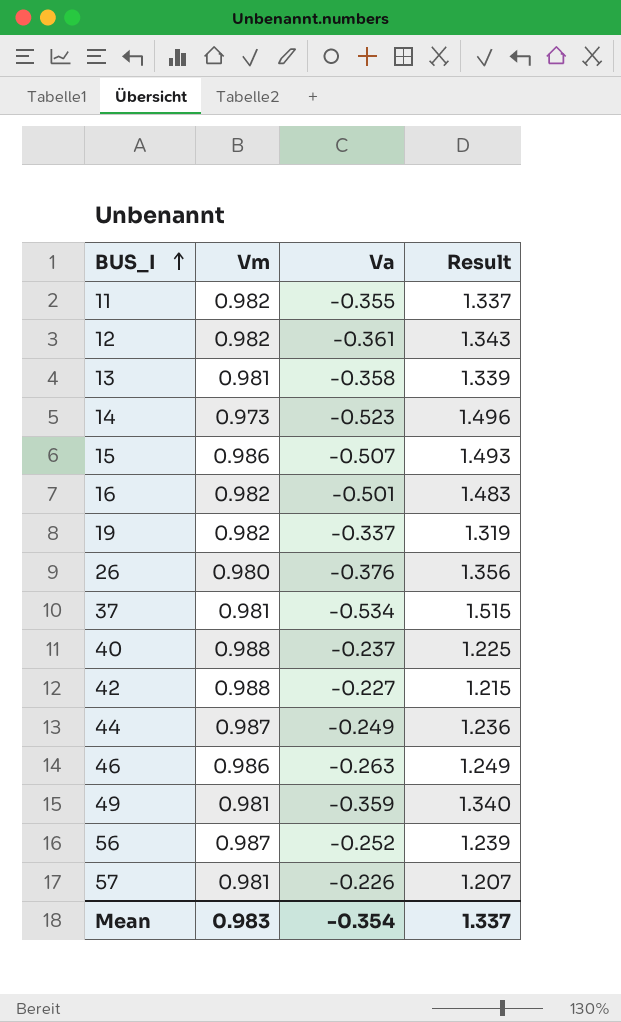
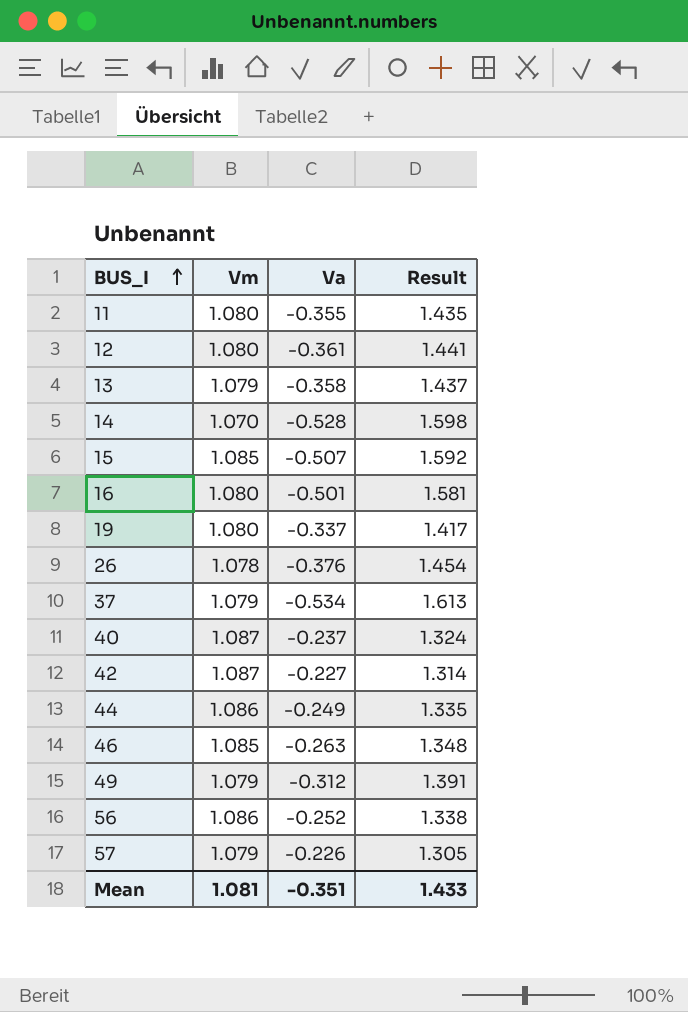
11 | Vm: 0.982 -> 1.080
11 | Result: 1.337 -> 1.435
12 | Vm: 0.982 -> 1.080
12 | Result: 1.343 -> 1.441
13 | Vm: 0.981 -> 1.079
13 | Result: 1.339 -> 1.437
14 | Vm: 0.973 -> 1.070
14 | Va: -0.523 -> -0.528
14 | Result: 1.496 -> 1.598
15 | Vm: 0.986 -> 1.085
15 | Result: 1.493 -> 1.592
16 | Vm: 0.982 -> 1.080
16 | Result: 1.483 -> 1.581
19 | Vm: 0.982 -> 1.080
19 | Result: 1.319 -> 1.417
26 | Vm: 0.980 -> 1.078
26 | Result: 1.356 -> 1.454
37 | Vm: 0.981 -> 1.079
37 | Result: 1.515 -> 1.613
40 | Vm: 0.988 -> 1.087
40 | Result: 1.225 -> 1.324
42 | Vm: 0.988 -> 1.087
42 | Result: 1.215 -> 1.314
44 | Vm: 0.987 -> 1.086
44 | Result: 1.236 -> 1.335
46 | Vm: 0.986 -> 1.085
46 | Result: 1.249 -> 1.348
49 | Vm: 0.981 -> 1.079
49 | Va: -0.359 -> -0.312
49 | Result: 1.340 -> 1.391
56 | Vm: 0.987 -> 1.086
56 | Result: 1.239 -> 1.338
57 | Vm: 0.981 -> 1.079
57 | Result: 1.207 -> 1.305
Mean | Vm: 0.983 -> 1.081
Mean | Va: -0.354 -> -0.351
Mean | Result: 1.337 -> 1.433

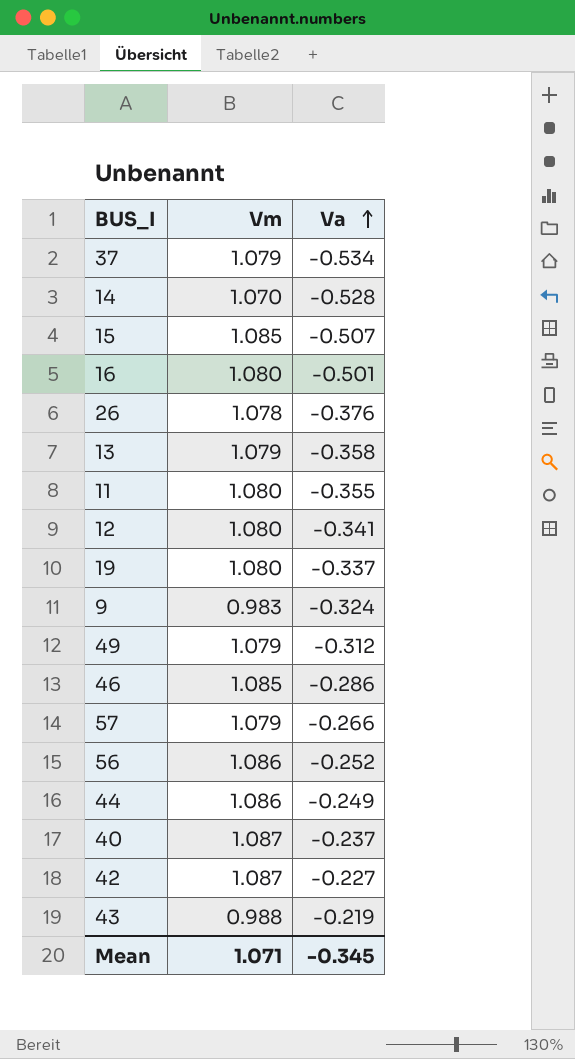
row order: BUS_I ascending -> Va ascending
column Result | formula: [Vm] - [Va] -> none
12 | Va: -0.361 -> -0.341
row 9: none -> 0.983 | -0.324
46 | Va: -0.263 -> -0.286
57 | Va: -0.226 -> -0.266
row 43: none -> 0.988 | -0.219
Mean | Vm: 1.081 -> 1.071
Mean | Va: -0.351 -> -0.345

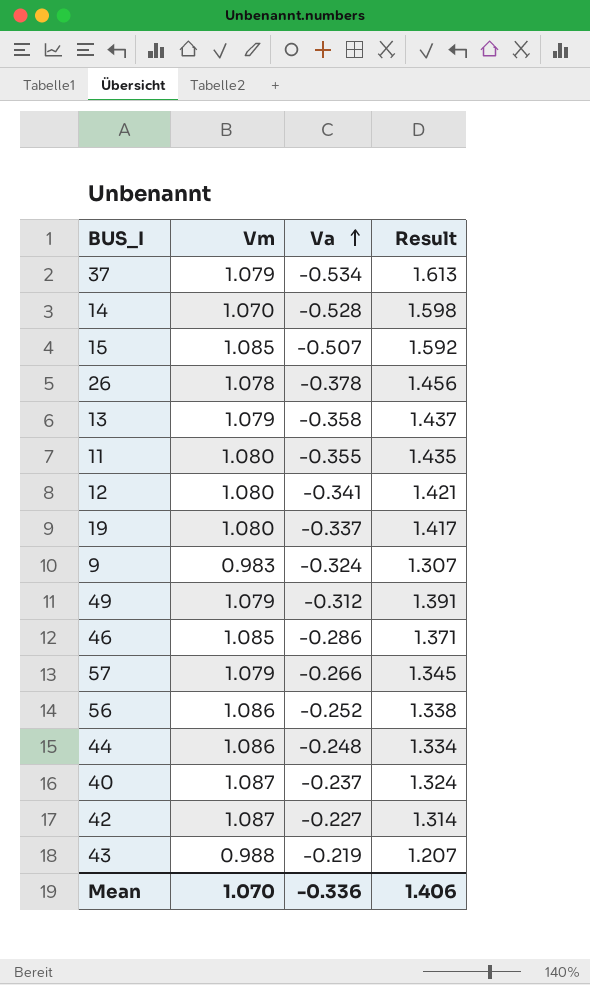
column Result | formula: none -> [Vm] - [Va]
row 16: 1.080 | -0.501 -> none
26 | Va: -0.376 -> -0.378
44 | Va: -0.249 -> -0.248
Mean | Vm: 1.071 -> 1.070
Mean | Va: -0.345 -> -0.336

